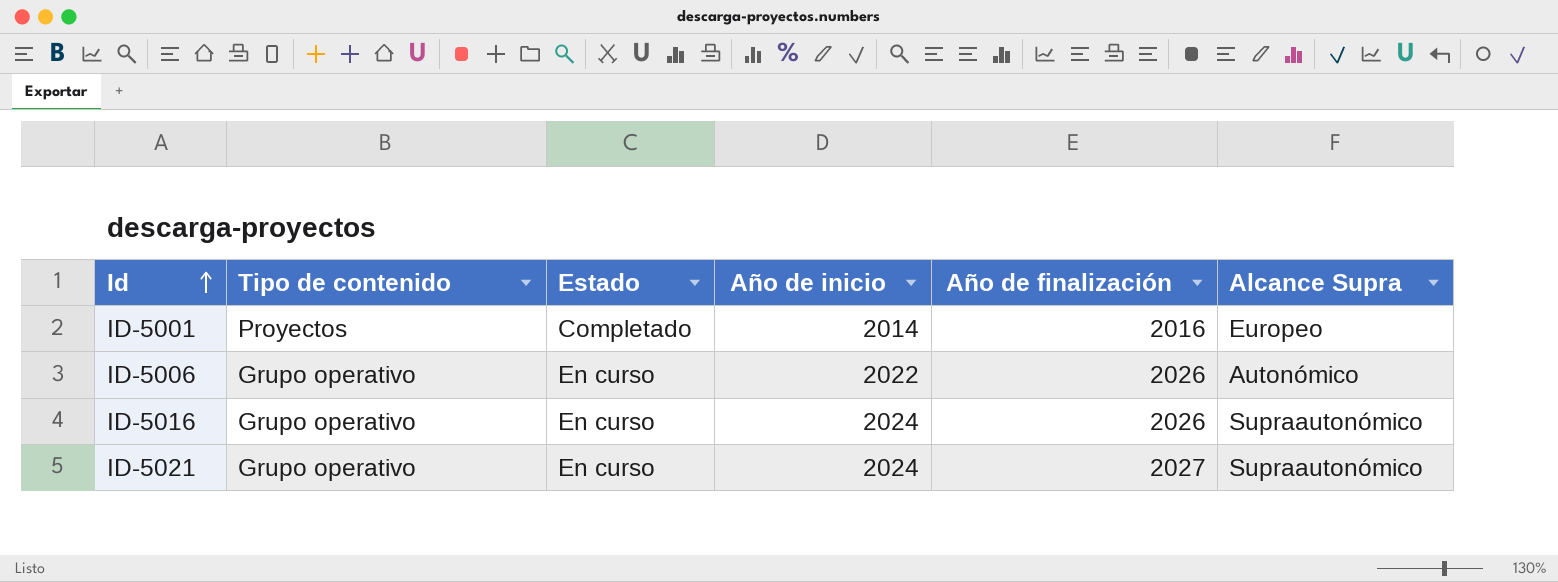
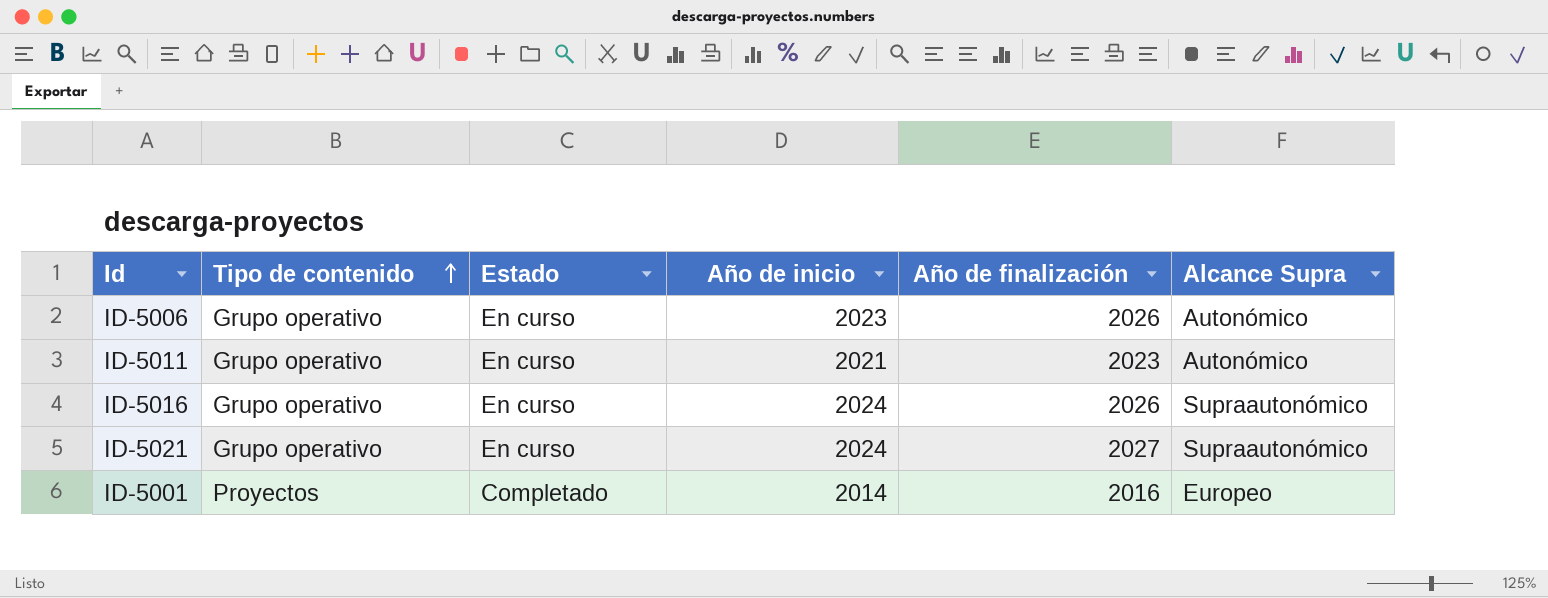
row order: Id ascending -> Tipo de contenido ascending
ID-5006 | Año de inicio: 2022 -> 2023
row ID-5011: none -> Grupo operativo | En curso | 2021 | 2023 | Autonómico

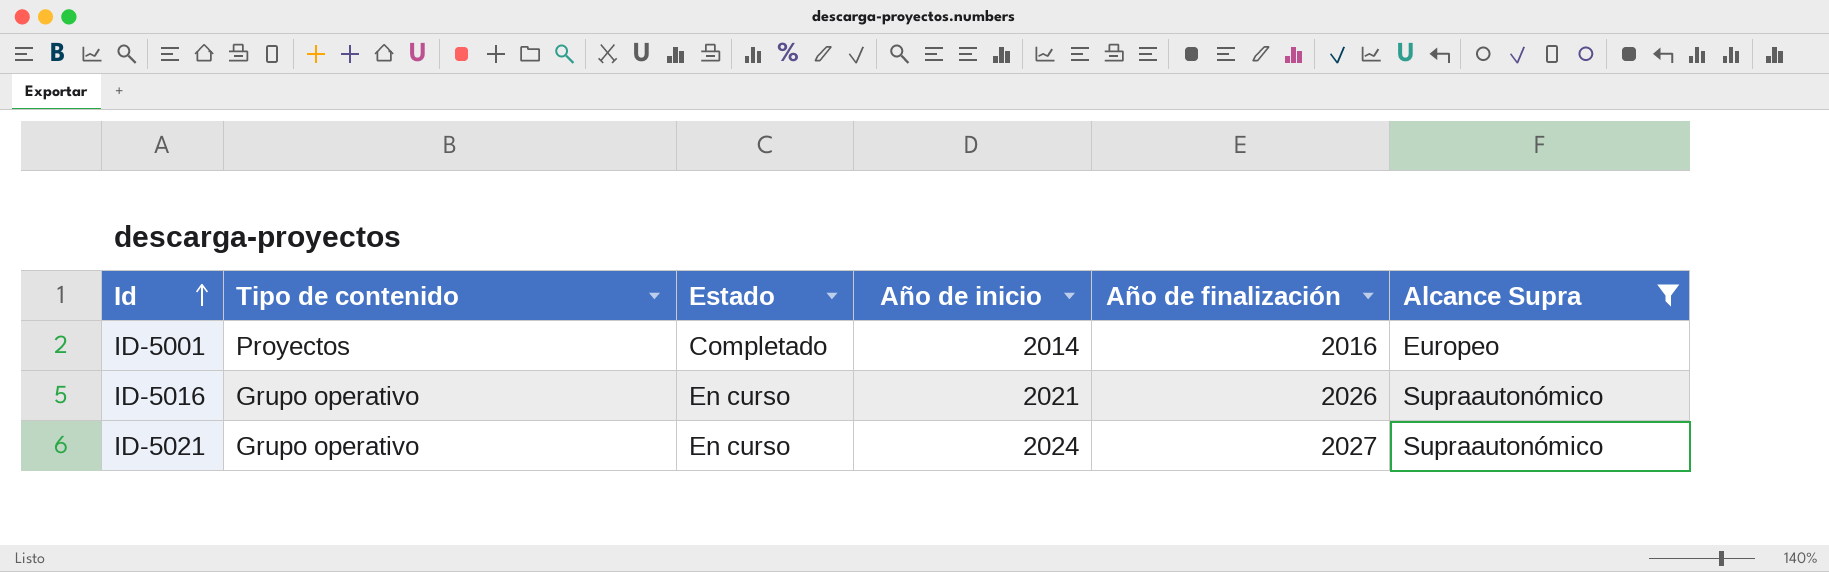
filter: none -> Alcance Supra != Autonómico
row order: Tipo de contenido ascending -> Id ascending
ID-5016 | Año de inicio: 2024 -> 2021

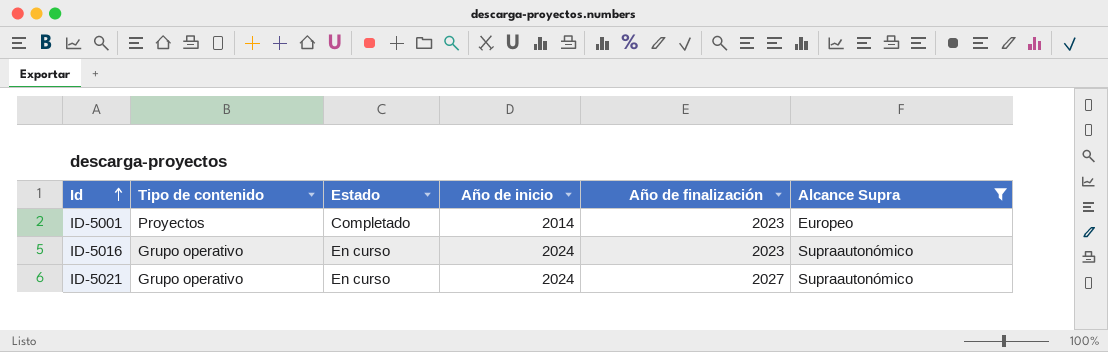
ID-5001 | Año de finalización: 2016 -> 2023
ID-5016 | Año de inicio: 2021 -> 2024
ID-5016 | Año de finalización: 2026 -> 2023

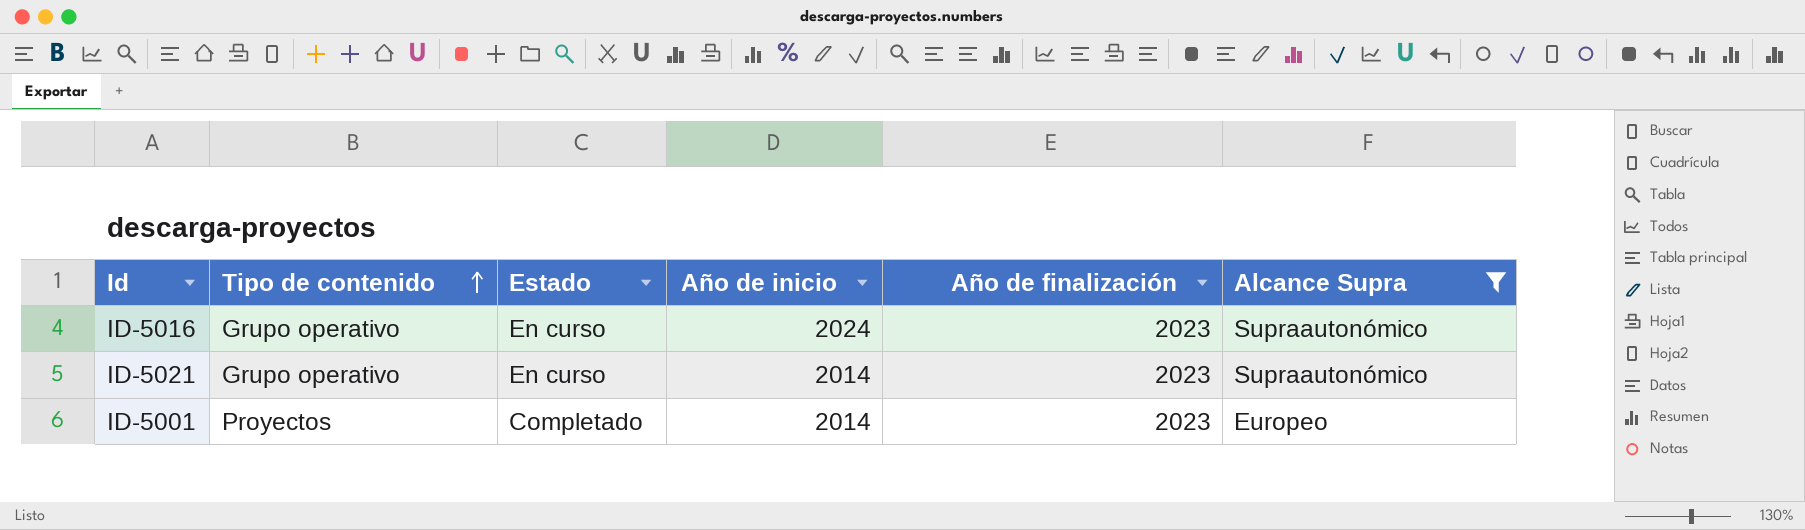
row order: Id ascending -> Tipo de contenido ascending
ID-5021 | Año de inicio: 2024 -> 2014
ID-5021 | Año de finalización: 2027 -> 2023

